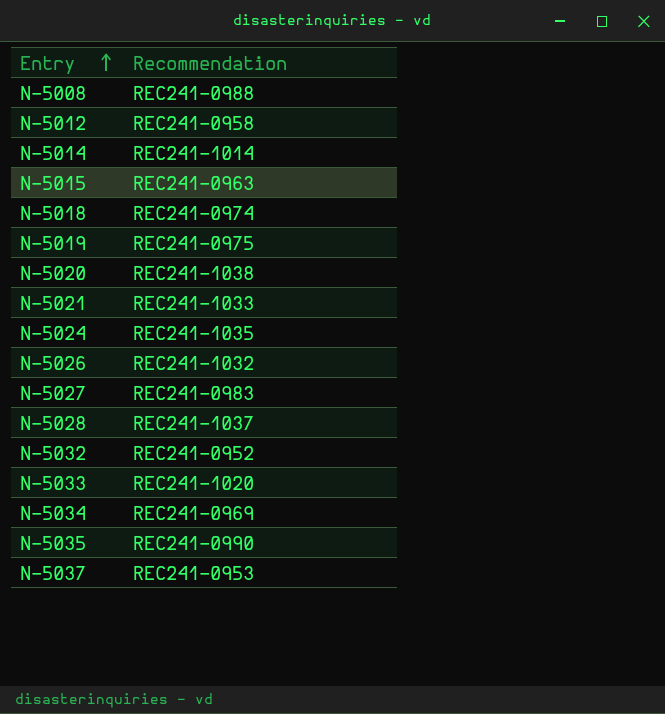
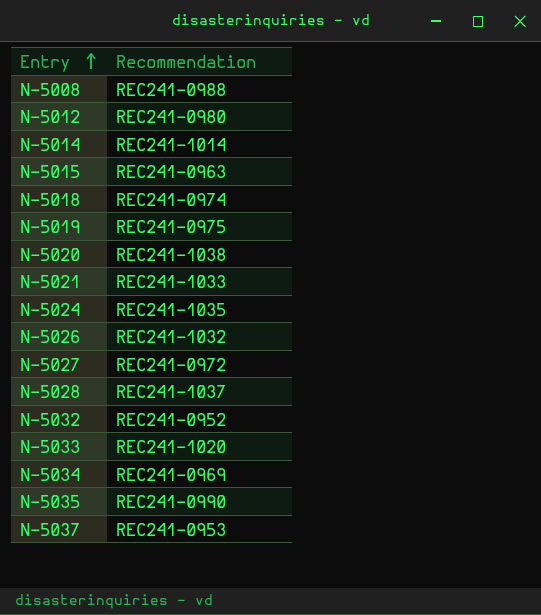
N-5012 | Recommendation: REC241-0958 -> REC241-0980
N-5027 | Recommendation: REC241-0983 -> REC241-0972

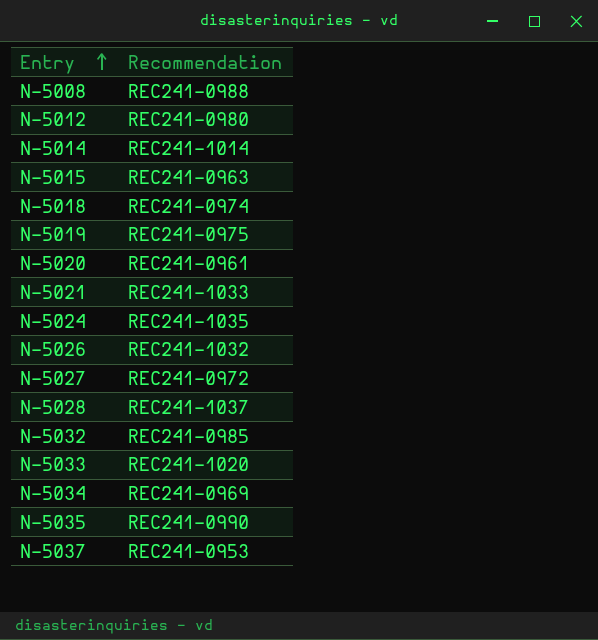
N-5020 | Recommendation: REC241-1038 -> REC241-0961
N-5032 | Recommendation: REC241-0952 -> REC241-0985

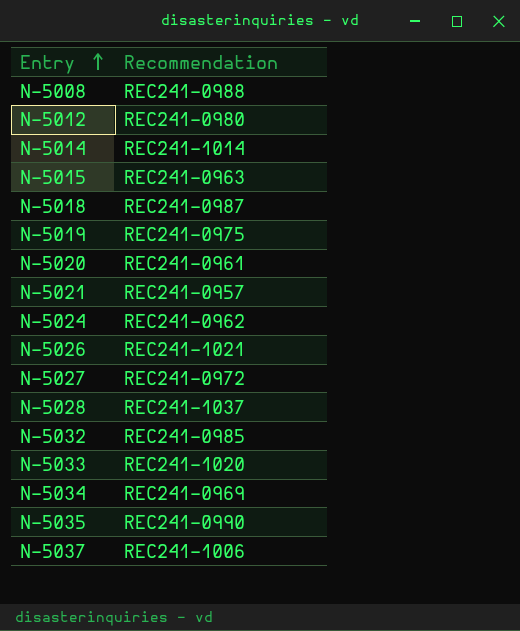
N-5018 | Recommendation: REC241-0974 -> REC241-0987
N-5021 | Recommendation: REC241-1033 -> REC241-0957
N-5024 | Recommendation: REC241-1035 -> REC241-0962
N-5026 | Recommendation: REC241-1032 -> REC241-1021
N-5037 | Recommendation: REC241-0953 -> REC241-1006

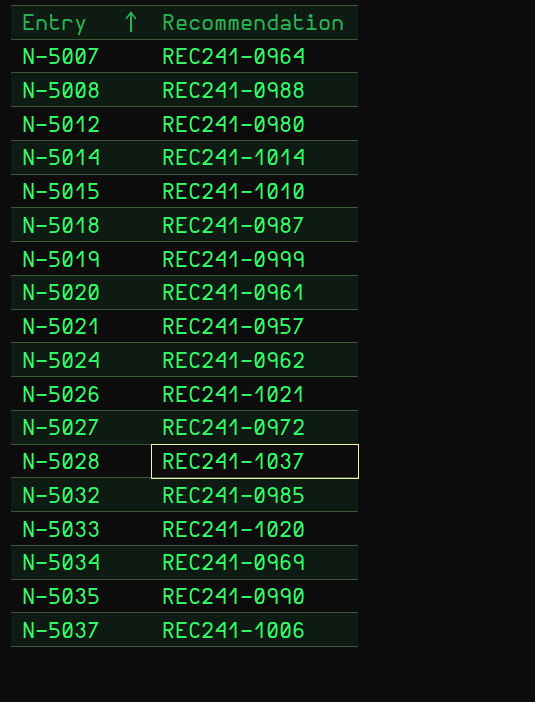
row N-5007: none -> REC241-0964
N-5015 | Recommendation: REC241-0963 -> REC241-1010
N-5019 | Recommendation: REC241-0975 -> REC241-0999

